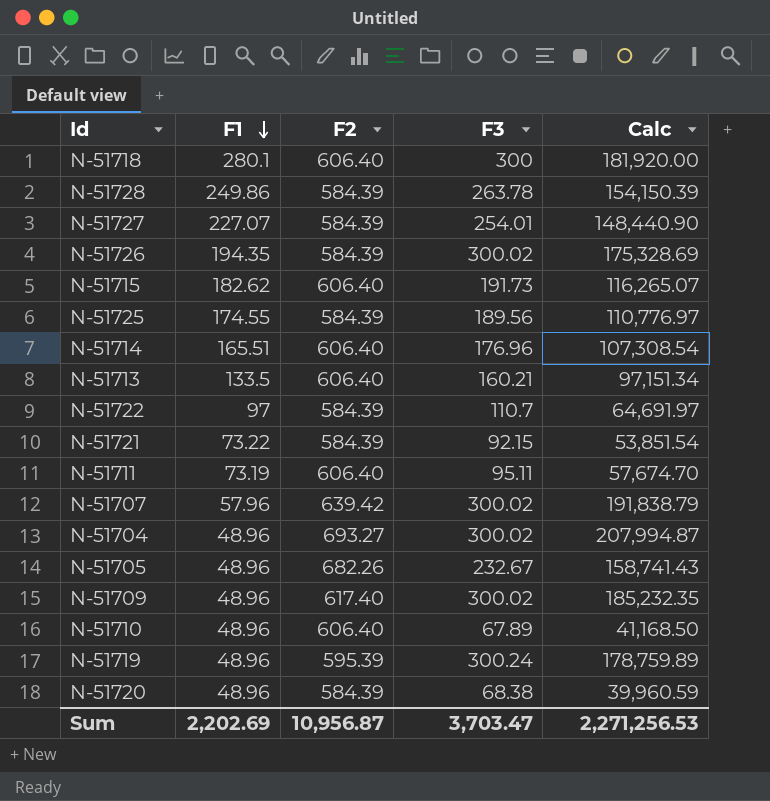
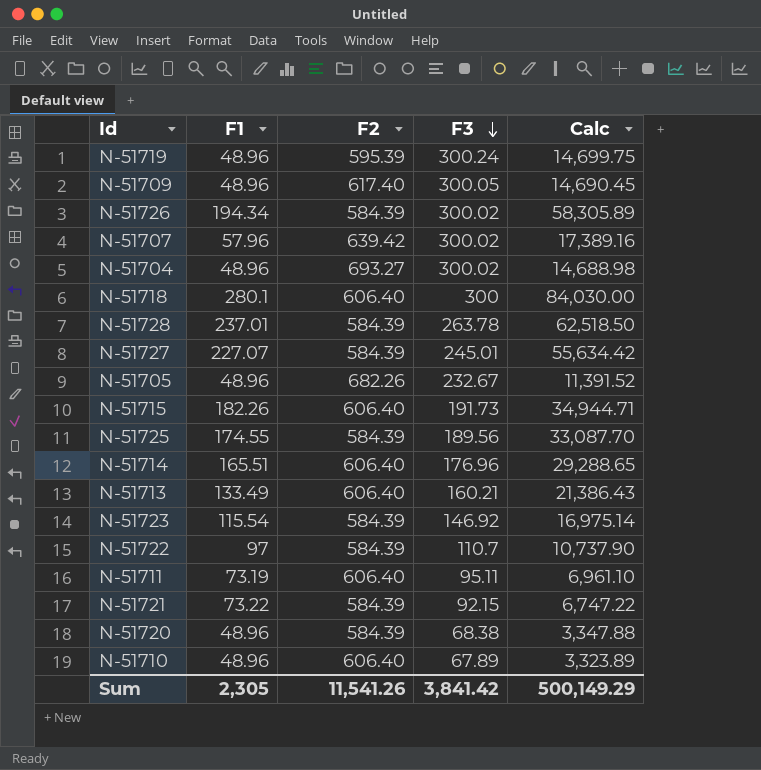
row order: F1 descending -> F3 descending
column Calc | formula: [F2] * [F3] -> [F1] * [F3]
N-51709 | F3: 300.02 -> 300.05
N-51726 | F1: 194.35 -> 194.34
N-51728 | F1: 249.86 -> 237.01
N-51727 | F3: 254.01 -> 245.01
N-51715 | F1: 182.62 -> 182.26
N-51713 | F1: 133.5 -> 133.49
row N-51723: none -> 115.54 | 584.39 | 146.92 | 16,975.14
Sum | F1: 2,202.69 -> 2,305
Sum | F2: 10,956.87 -> 11,541.26
Sum | F3: 3,703.47 -> 3,841.42
Sum | Calc: 2,271,256.53 -> 500,149.29

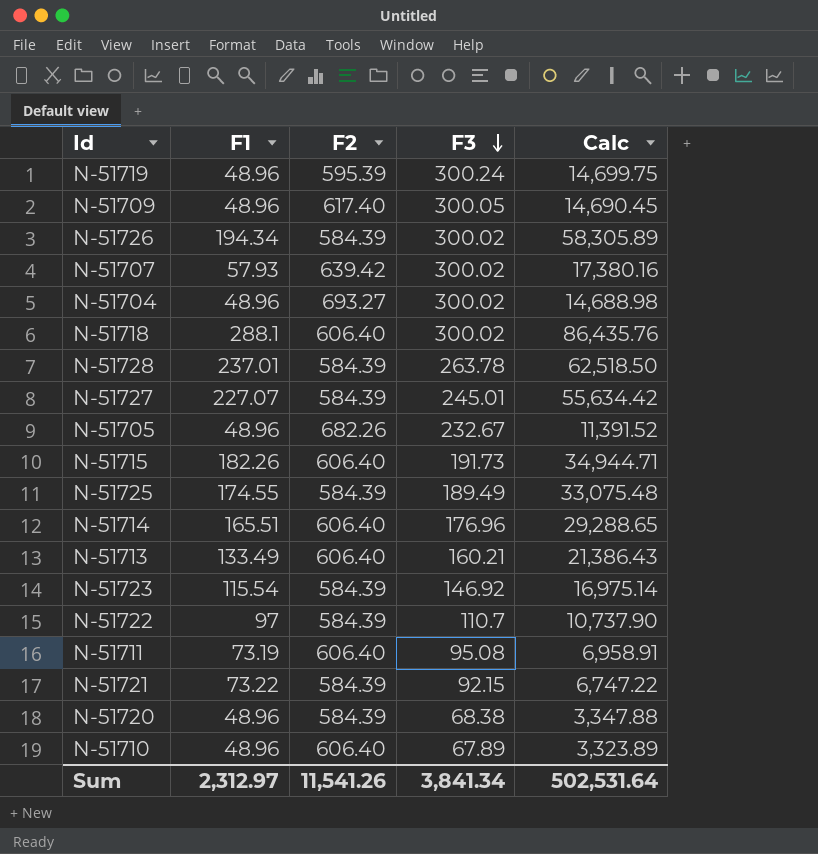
N-51707 | F1: 57.96 -> 57.93
N-51707 | Calc: 17,389.16 -> 17,380.16
N-51718 | F1: 280.1 -> 288.1
N-51718 | F3: 300 -> 300.02
N-51718 | Calc: 84,030.00 -> 86,435.76
N-51725 | F3: 189.56 -> 189.49
N-51725 | Calc: 33,087.70 -> 33,075.48
N-51711 | F3: 95.11 -> 95.08
N-51711 | Calc: 6,961.10 -> 6,958.91
Sum | F1: 2,305 -> 2,312.97
Sum | F3: 3,841.42 -> 3,841.34
Sum | Calc: 500,149.29 -> 502,531.64

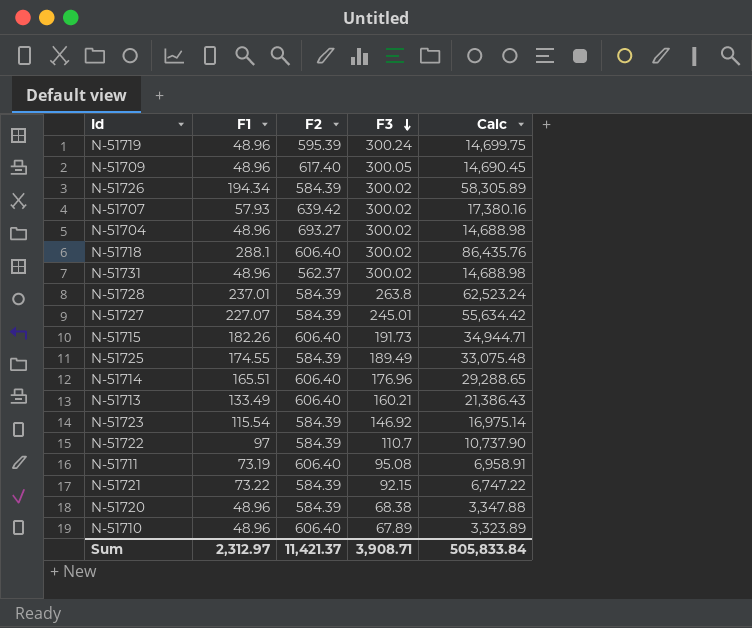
row N-51705: 48.96 | 682.26 | 232.67 | 11,391.52 -> none
row N-51731: none -> 48.96 | 562.37 | 300.02 | 14,688.98
N-51728 | F3: 263.78 -> 263.8
N-51728 | Calc: 62,518.50 -> 62,523.24
Sum | F2: 11,541.26 -> 11,421.37
Sum | F3: 3,841.34 -> 3,908.71
Sum | Calc: 502,531.64 -> 505,833.84

